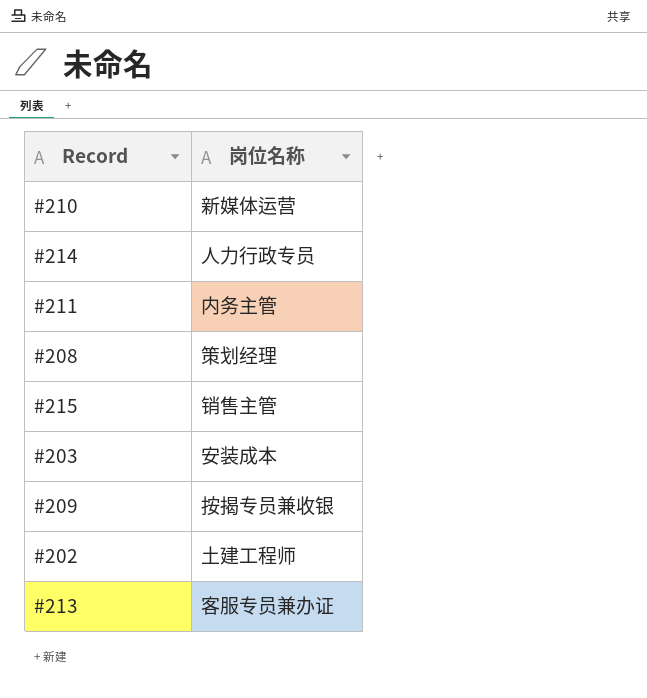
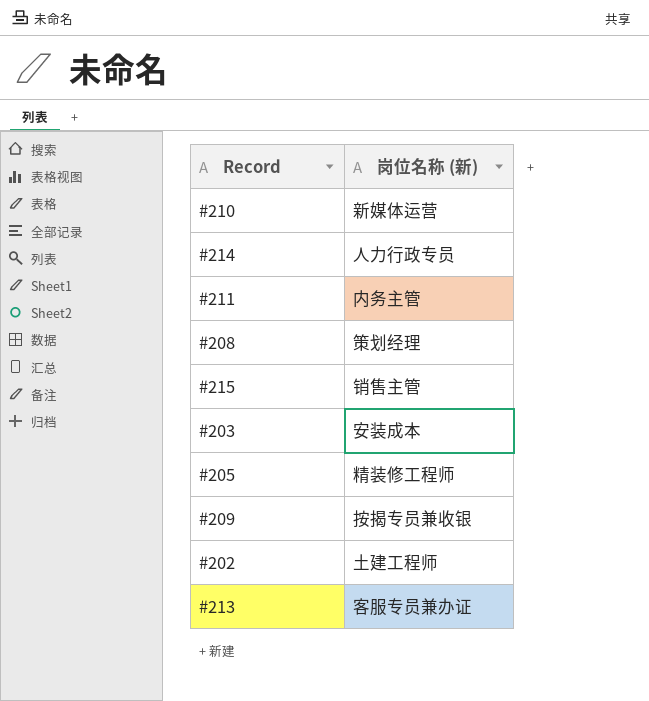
column name: 岗位名称 -> 岗位名称 (新)
row #205: none -> 精装修工程师

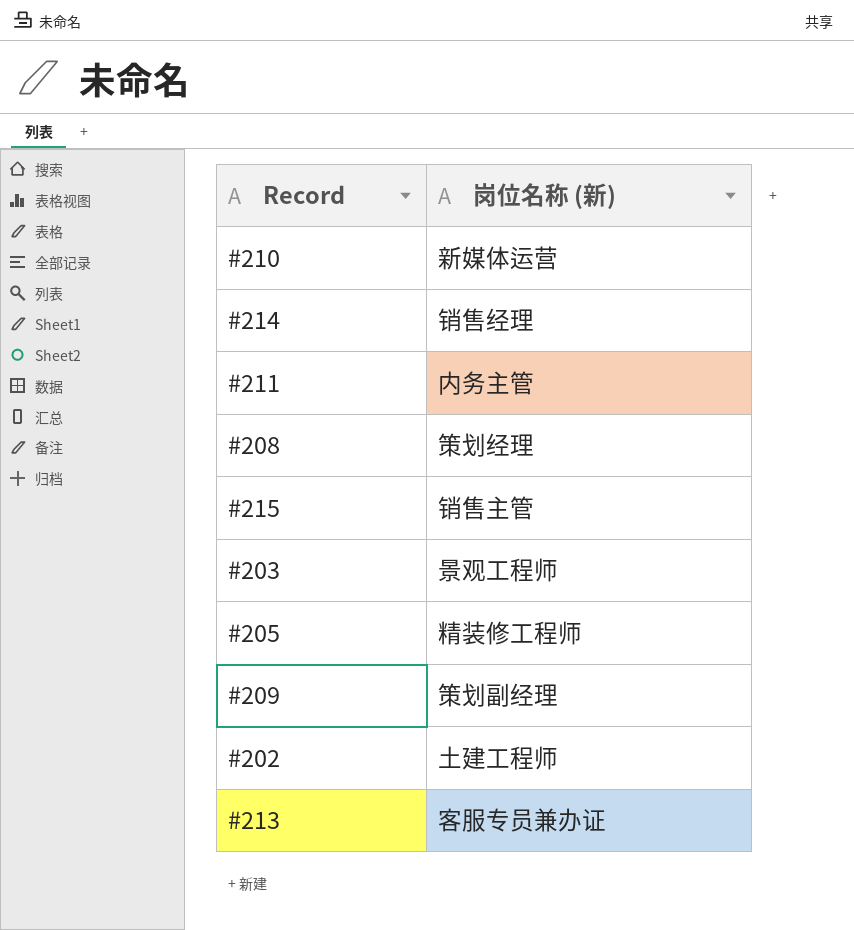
#214 | 岗位名称 (新): 人力行政专员 -> 销售经理
#203 | 岗位名称 (新): 安装成本 -> 景观工程师
#209 | 岗位名称 (新): 按揭专员兼收银 -> 策划副经理

